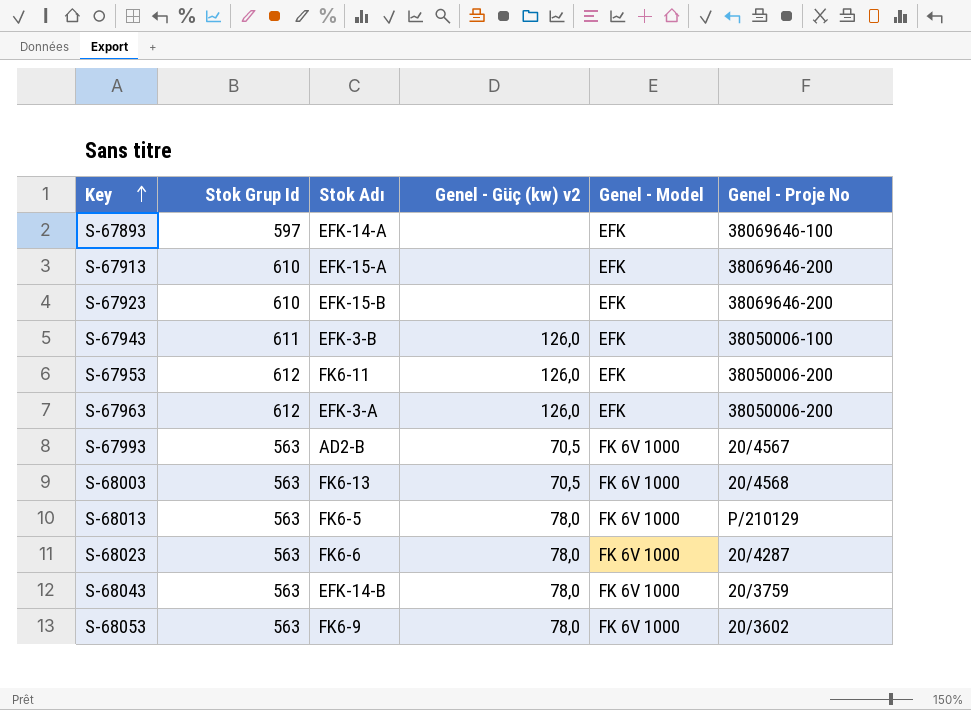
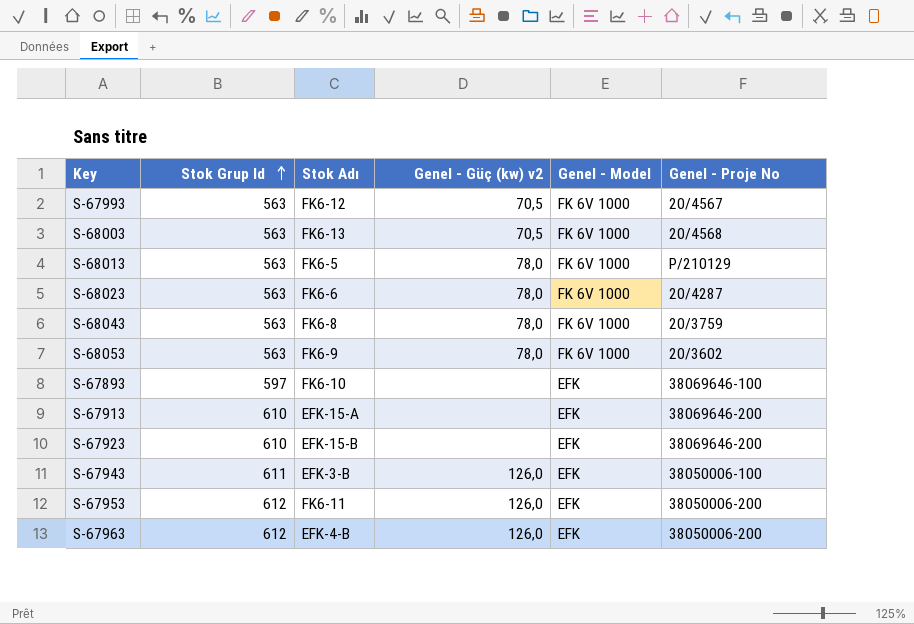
row order: Key ascending -> Stok Grup Id ascending
S-67993 | Stok Adı: AD2-B -> FK6-12
S-68043 | Stok Adı: EFK-14-B -> FK6-8
S-67893 | Stok Adı: EFK-14-A -> FK6-10
S-67963 | Stok Adı: EFK-3-A -> EFK-4-B

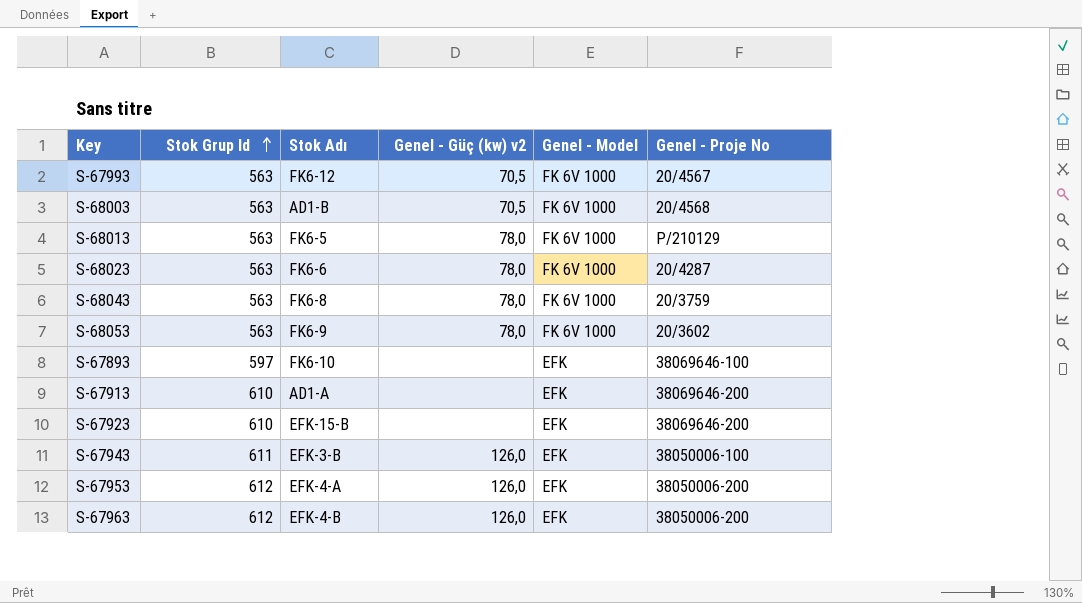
S-68003 | Stok Adı: FK6-13 -> AD1-B
S-67913 | Stok Adı: EFK-15-A -> AD1-A
S-67953 | Stok Adı: FK6-11 -> EFK-4-A

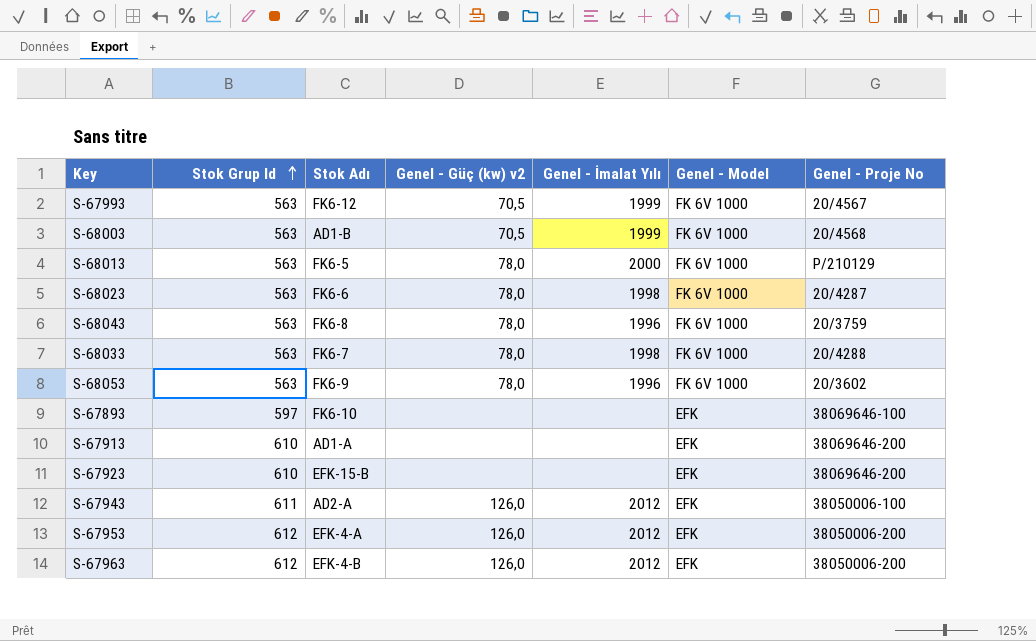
column Genel - İmalat Yılı | position: none -> 5
row S-68033: none -> 563 | FK6-7 | 78,0 | 1998 | FK 6V 1000 | 20/4288
S-67943 | Stok Adı: EFK-3-B -> AD2-A

